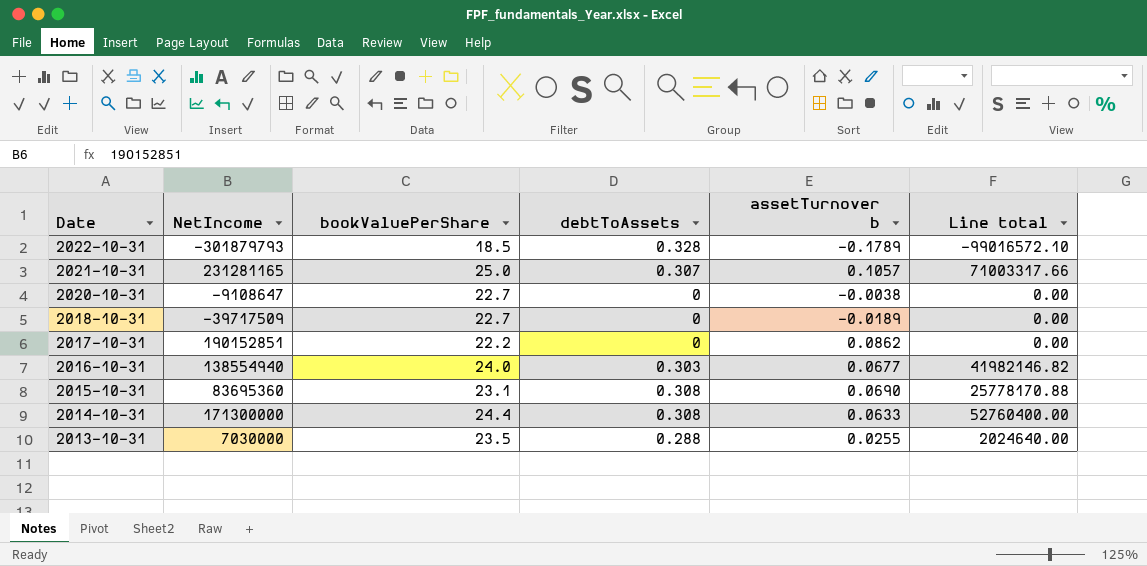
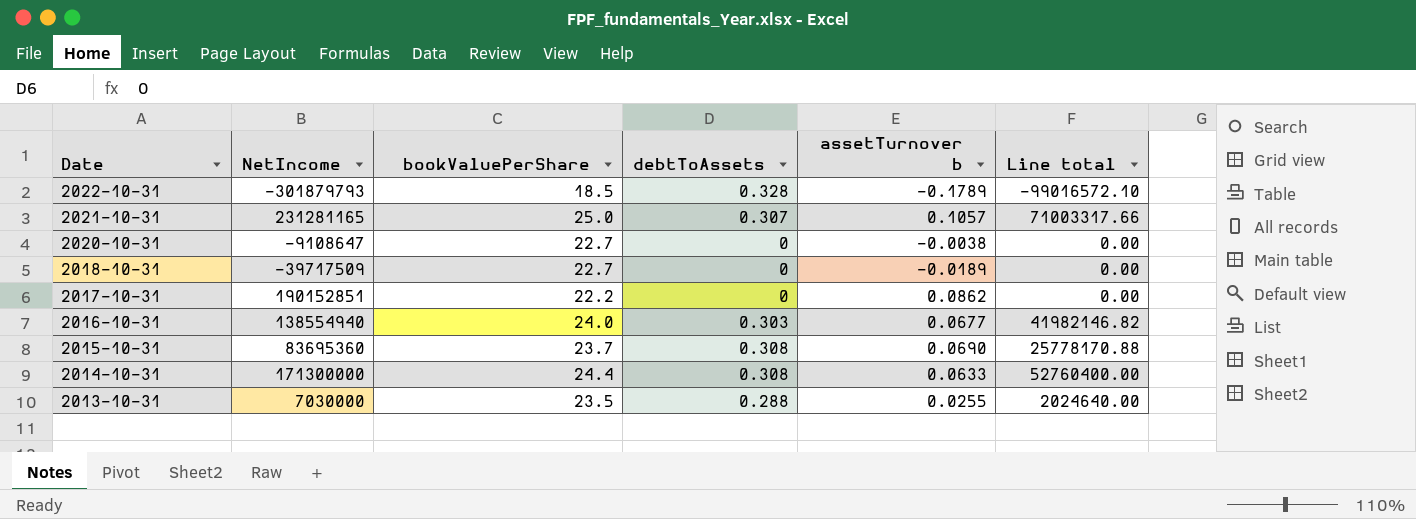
2015-10-31 | bookValuePerShare: 23.1 -> 23.7

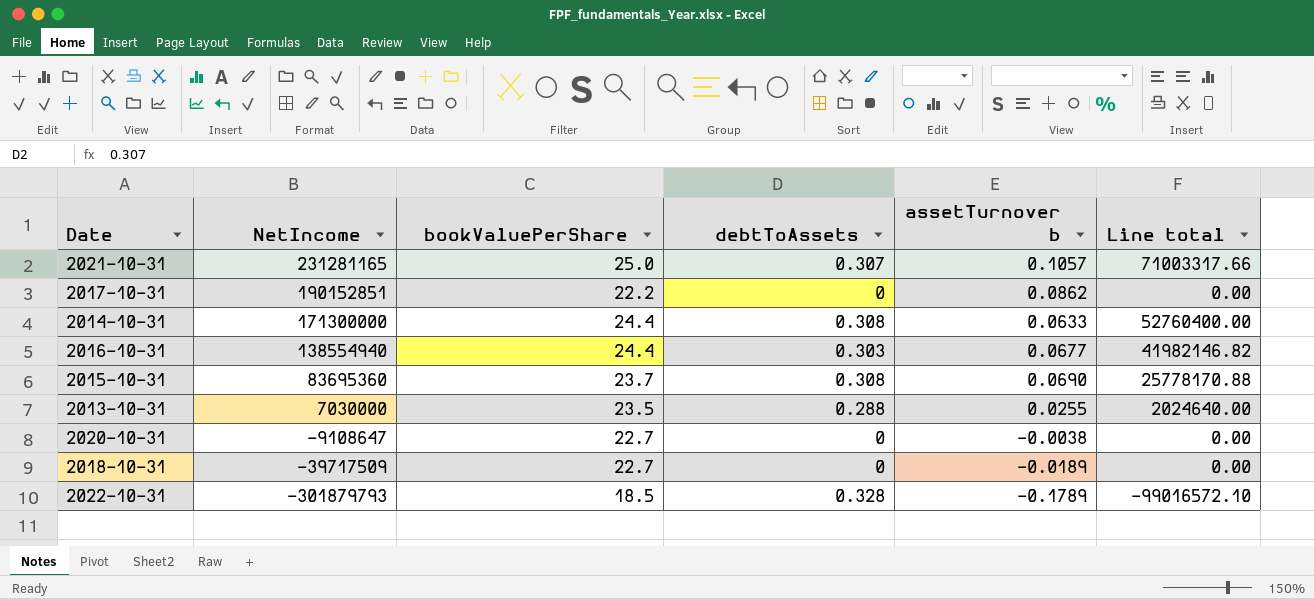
row order: Date descending -> NetIncome descending
2016-10-31 | bookValuePerShare: 24.0 -> 24.4

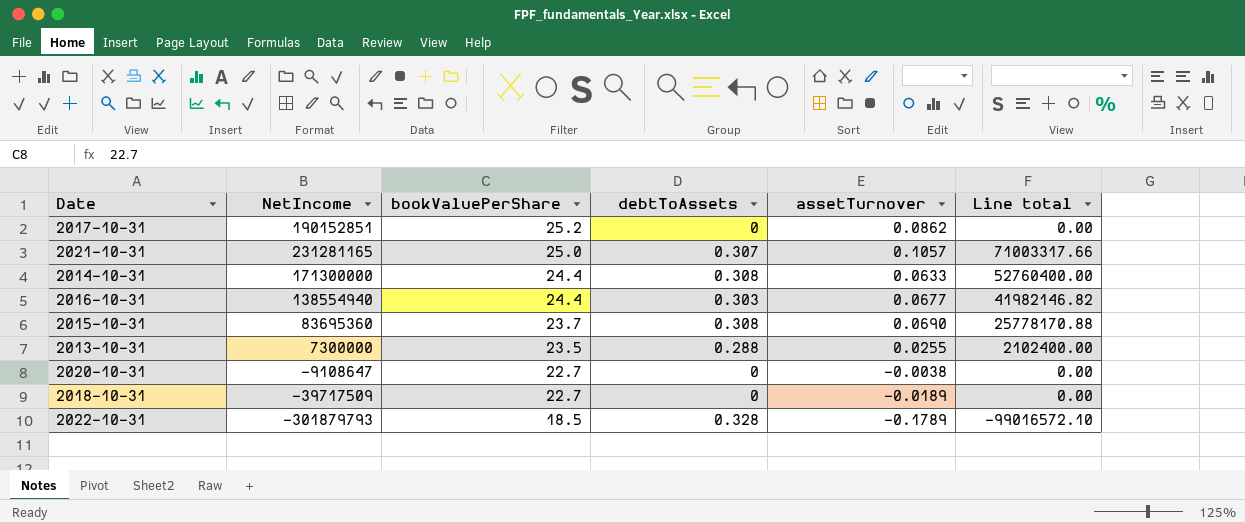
row order: NetIncome descending -> bookValuePerShare descending
column name: assetTurnover b -> assetTurnover
2017-10-31 | bookValuePerShare: 22.2 -> 25.2
2013-10-31 | NetIncome: 7030000 -> 7300000
2013-10-31 | Line total: 2024640.00 -> 2102400.00

